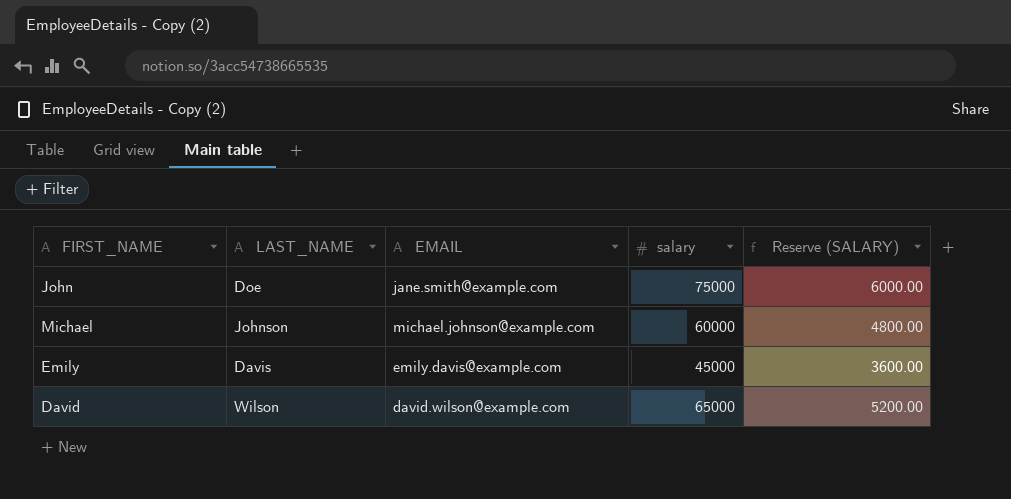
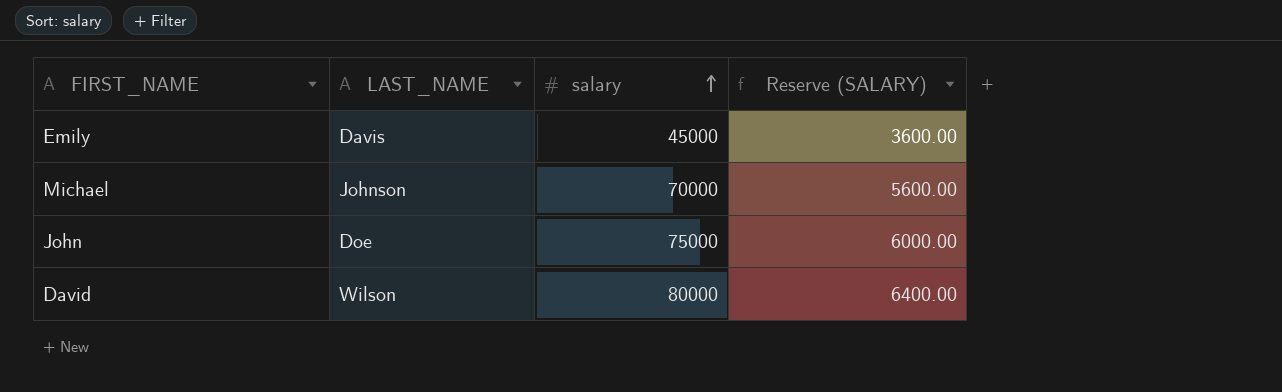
row order: none -> salary ascending
column EMAIL | position: 3 -> none
Michael | salary: 60000 -> 70000
Michael | Reserve (SALARY): 4800.00 -> 5600.00
David | salary: 65000 -> 80000
David | Reserve (SALARY): 5200.00 -> 6400.00

